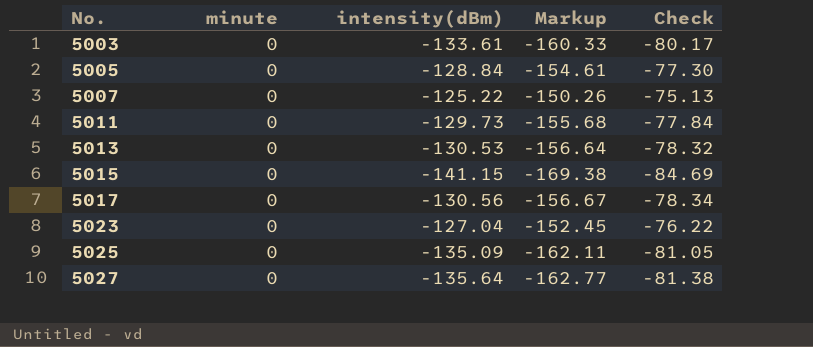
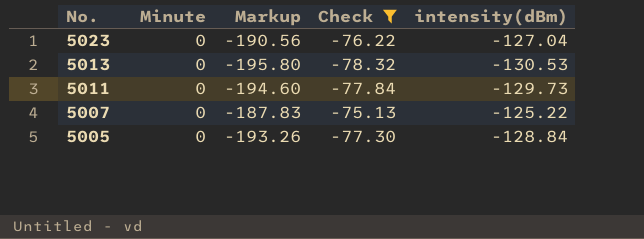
filter: none -> Check >= -78.32
row order: No. ascending -> No. descending
column name: minute -> Minute
column Markup | formula: [intensity(dBm)] * 1.2 -> [intensity(dBm)] * 1.5
column intensity(dBm) | position: 3 -> 5

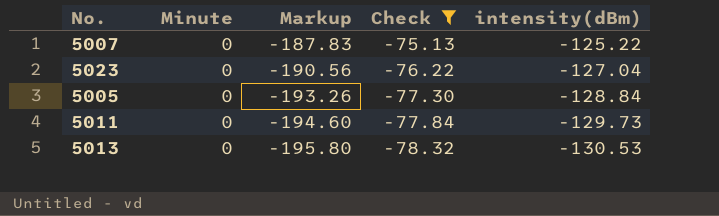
row order: No. descending -> Markup descending

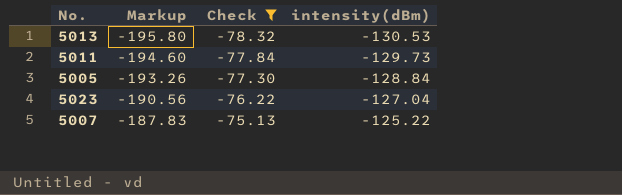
row order: Markup descending -> Markup ascending
column Minute | position: 2 -> none

